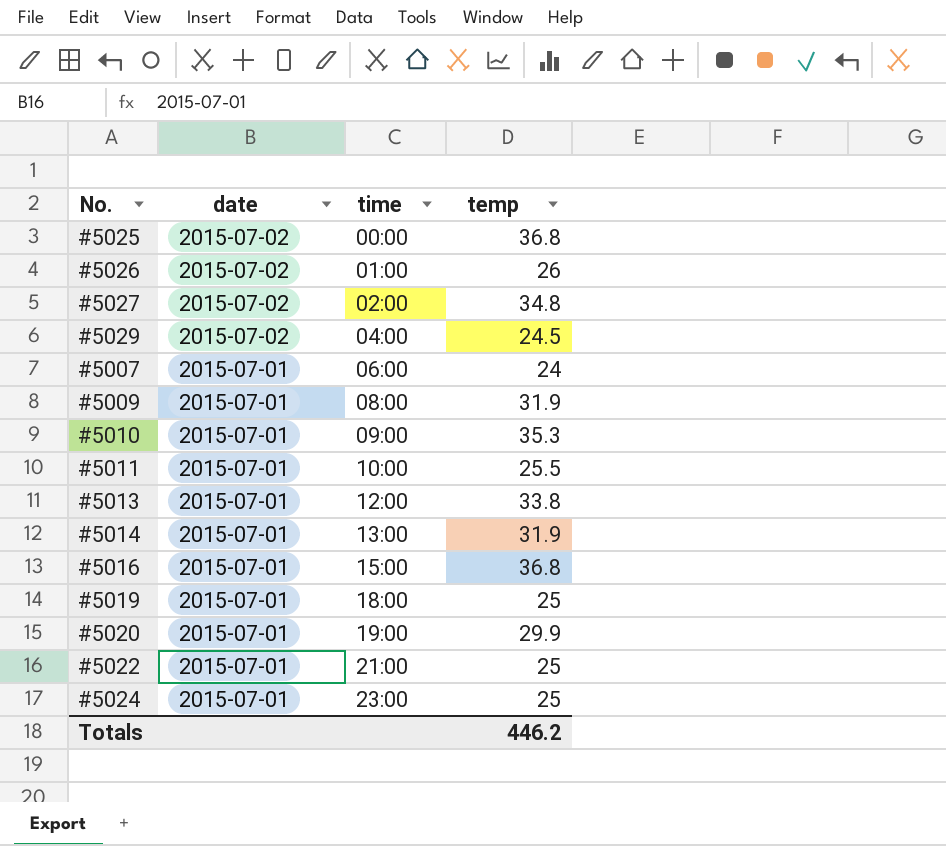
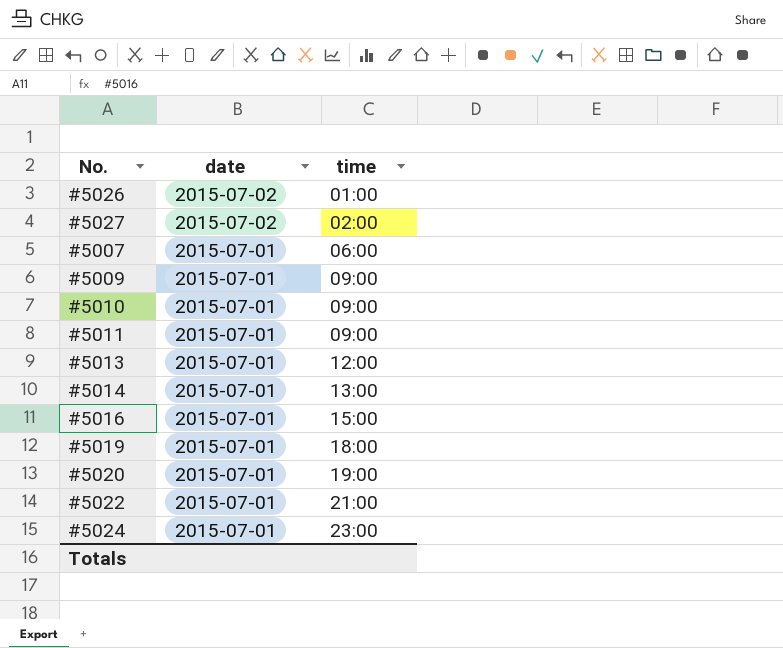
column temp | position: 4 -> none
row #5025: 2015-07-02 | 00:00 | 36.8 -> none
row #5029: 2015-07-02 | 04:00 | 24.5 -> none
#5009 | time: 08:00 -> 09:00
#5011 | time: 10:00 -> 09:00

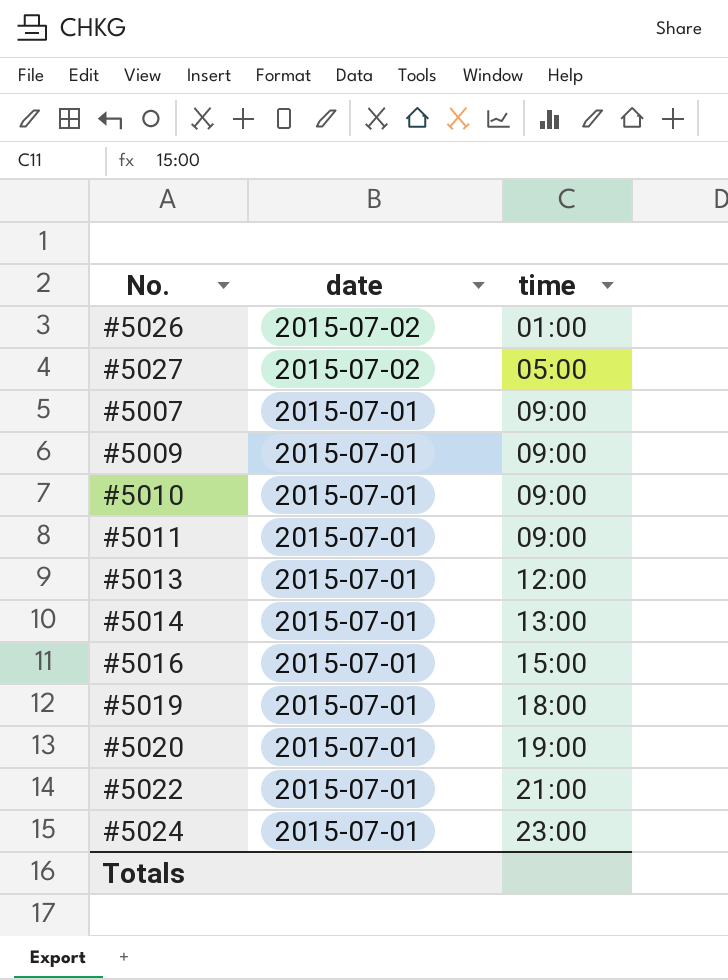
#5027 | time: 02:00 -> 05:00
#5007 | time: 06:00 -> 09:00

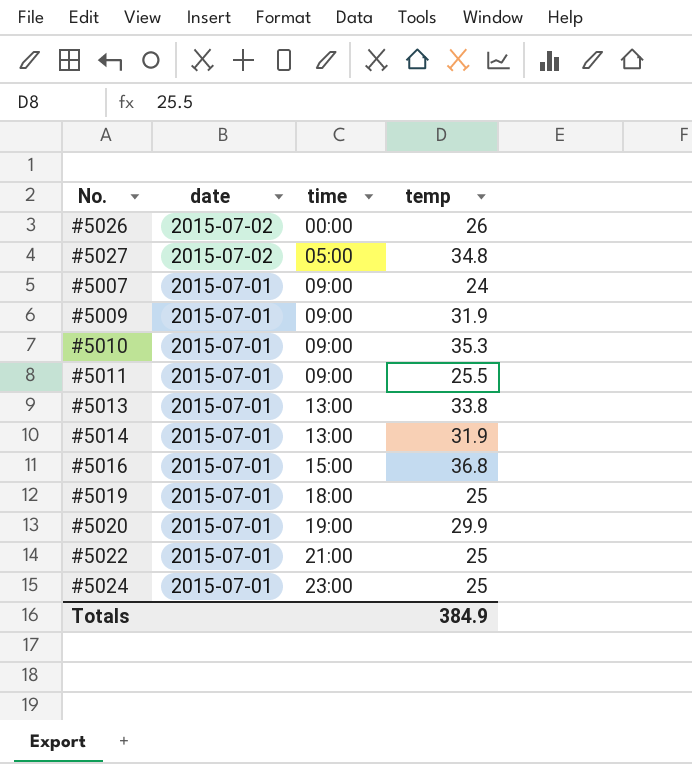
column temp | position: none -> 4
#5026 | time: 01:00 -> 00:00
#5013 | time: 12:00 -> 13:00

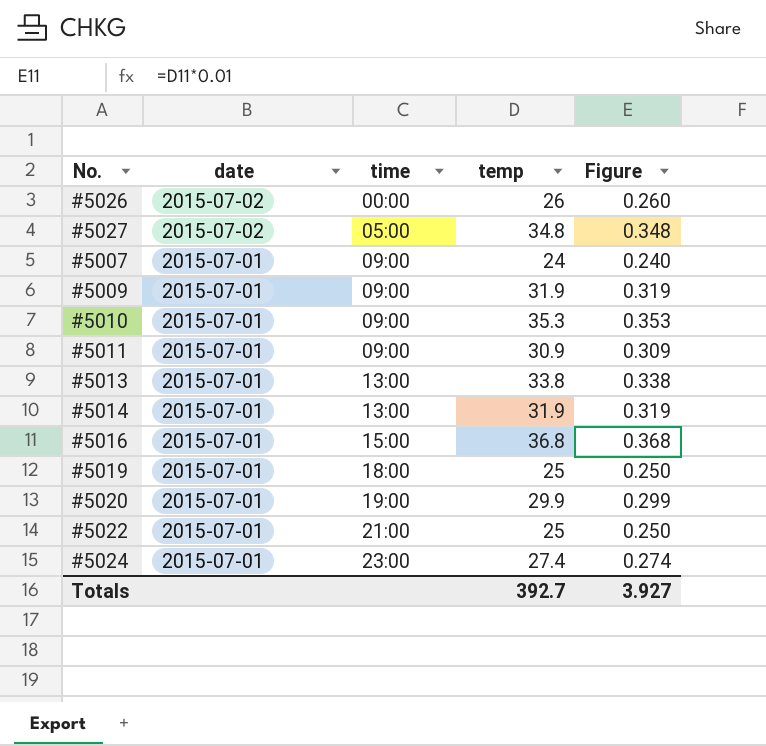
column Figure | formula: none -> [temp] * 0.01
#5011 | temp: 25.5 -> 30.9
#5024 | temp: 25 -> 27.4
Totals | temp: 384.9 -> 392.7

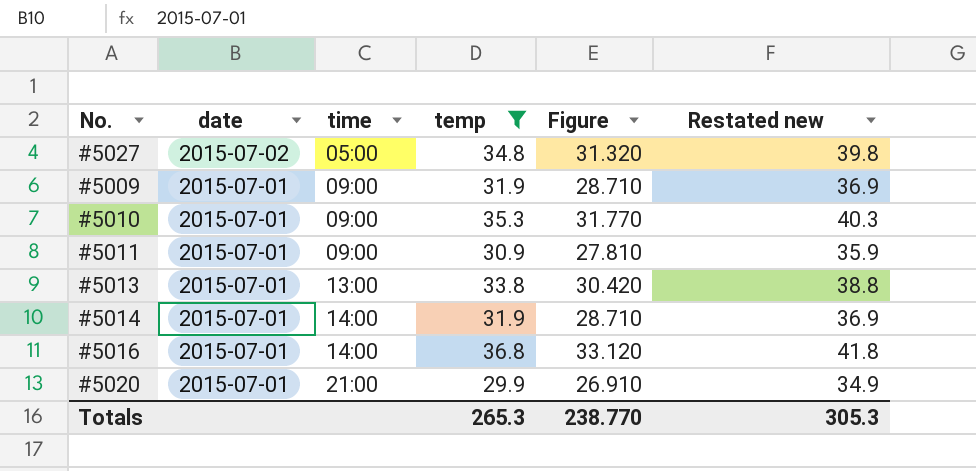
filter: none -> temp >= 29.9
column Figure | formula: [temp] * 0.01 -> [temp] * 0.9
column Restated new | formula: none -> [temp] + 5
#5014 | time: 13:00 -> 14:00
#5016 | time: 15:00 -> 14:00
#5020 | time: 19:00 -> 21:00
Totals | temp: 392.7 -> 265.3
Totals | Figure: 3.927 -> 238.770

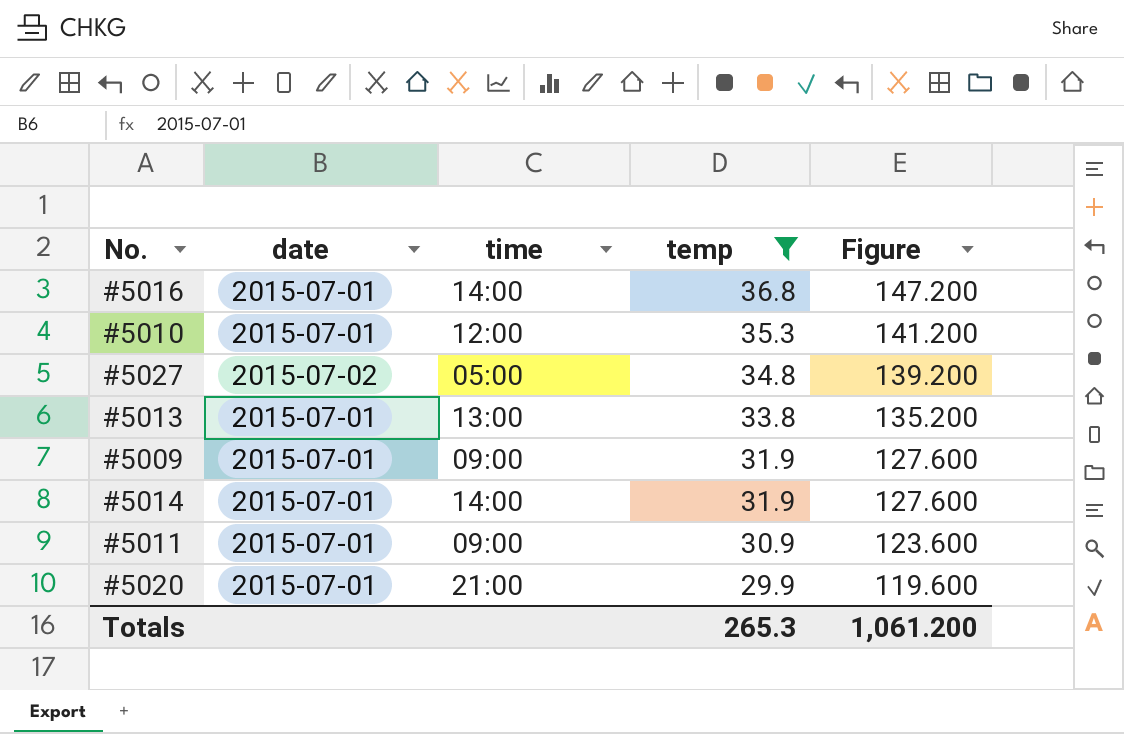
row order: date descending -> temp descending
column Restated new | formula: [temp] + 5 -> none
column Figure | formula: [temp] * 0.9 -> [temp] * 4
#5010 | time: 09:00 -> 12:00
Totals | Figure: 238.770 -> 1,061.200

